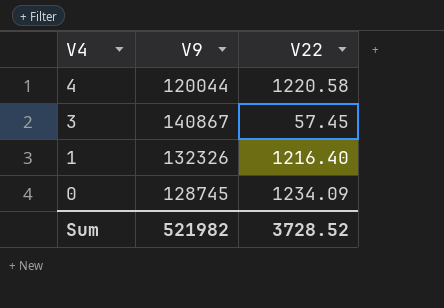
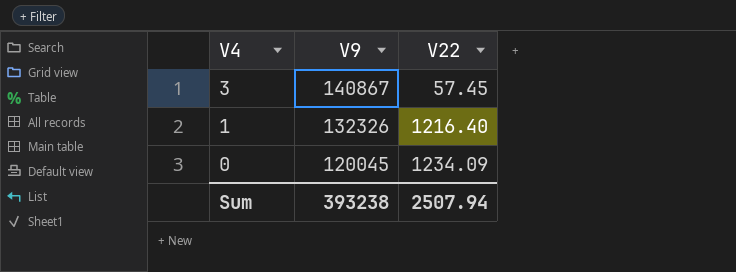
row 4: 120044 | 1220.58 -> none
0 | V9: 128745 -> 120045
Sum | V9: 521982 -> 393238
Sum | V22: 3728.52 -> 2507.94

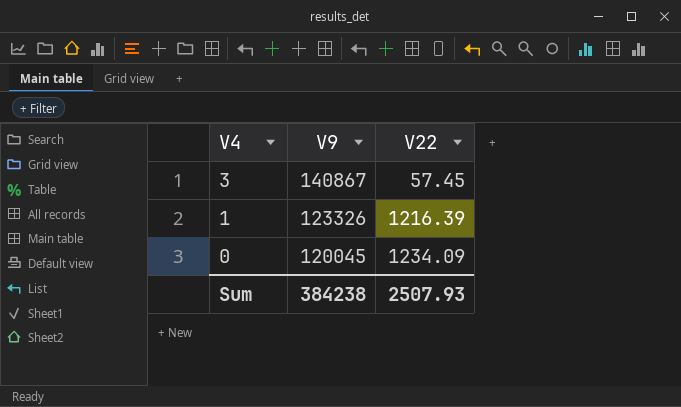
1 | V9: 132326 -> 123326
1 | V22: 1216.40 -> 1216.39
Sum | V9: 393238 -> 384238
Sum | V22: 2507.94 -> 2507.93

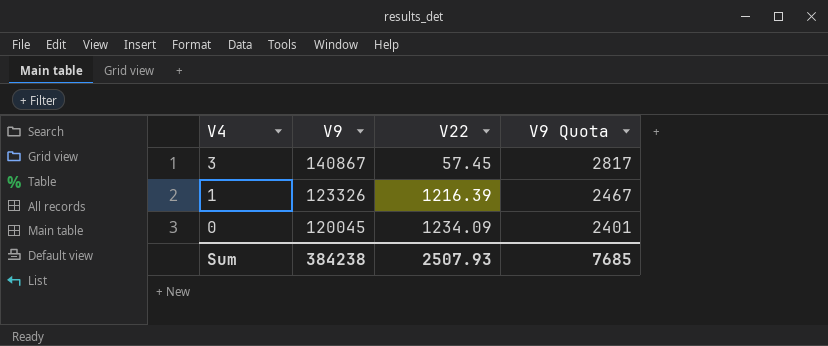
column V9 Quota | formula: none -> [V9] * 0.02

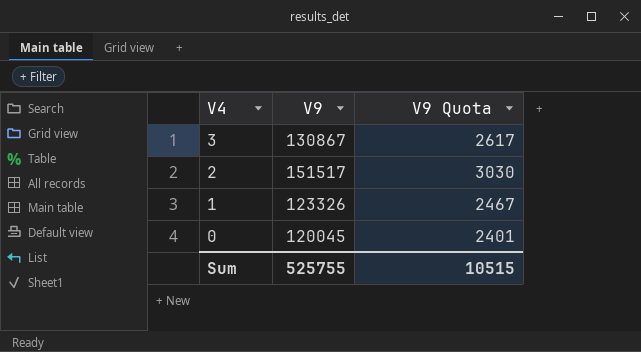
column V22 | position: 3 -> none
3 | V9: 140867 -> 130867
3 | V9 Quota: 2817 -> 2617
row 2: none -> 151517 | 3030
Sum | V9: 384238 -> 525755
Sum | V9 Quota: 7685 -> 10515

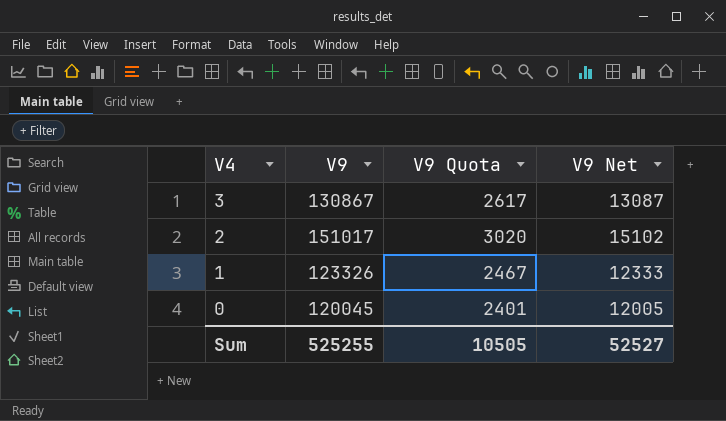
column V9 Net | formula: none -> [V9] * 0.1
2 | V9: 151517 -> 151017
2 | V9 Quota: 3030 -> 3020
Sum | V9: 525755 -> 525255
Sum | V9 Quota: 10515 -> 10505

